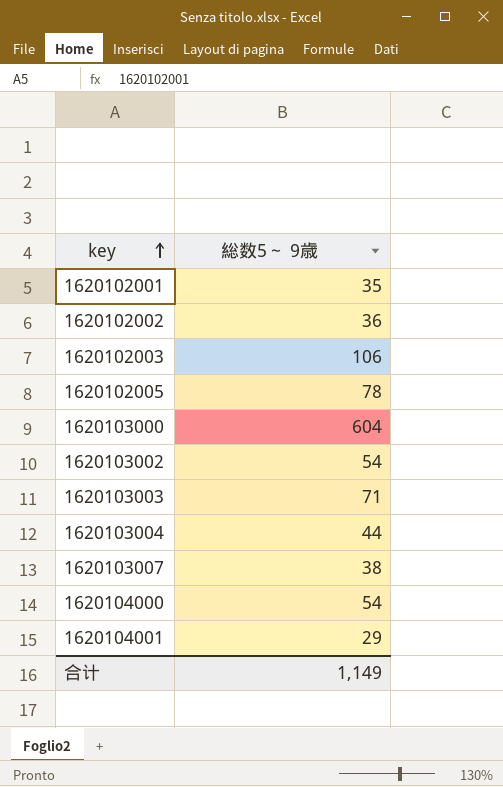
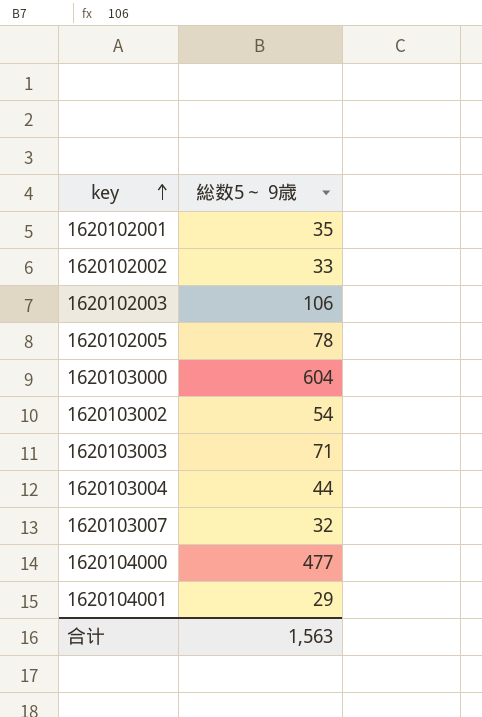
1620102002 | 総数5～ 9歳: 36 -> 33
1620103007 | 総数5～ 9歳: 38 -> 32
1620104000 | 総数5～ 9歳: 54 -> 477
合计 | 総数5～ 9歳: 1,149 -> 1,563

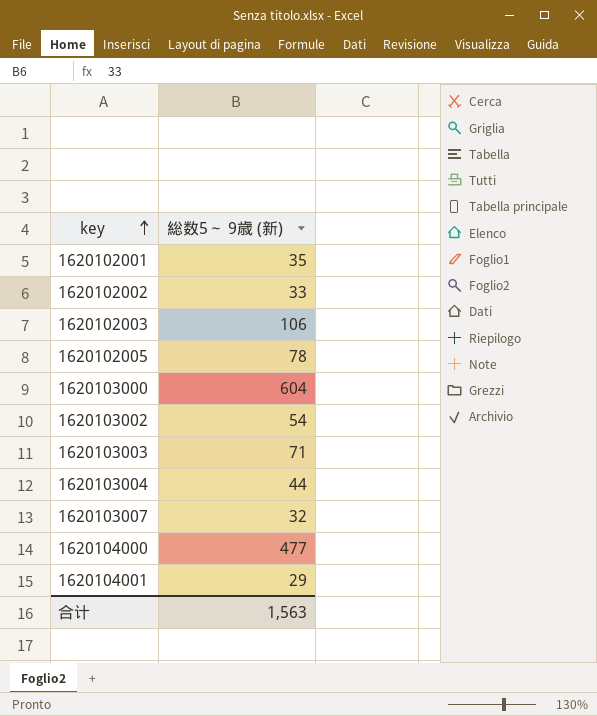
column name: 総数5～ 9歳 -> 総数5～ 9歳 (新)

